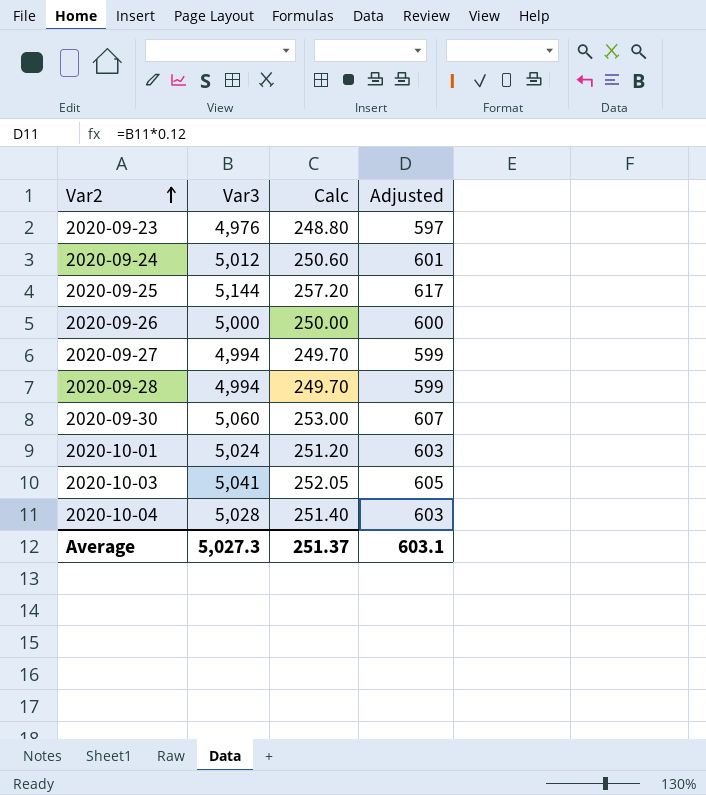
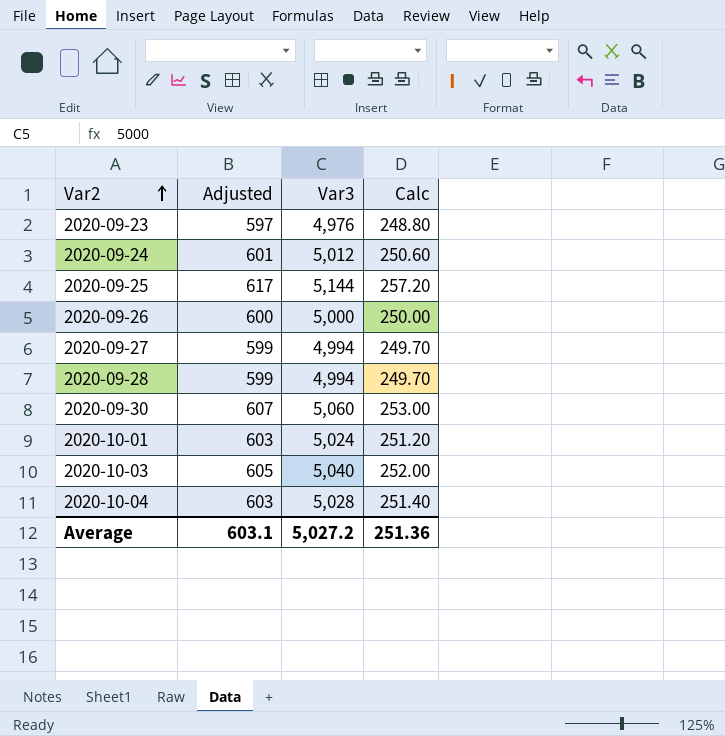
column Adjusted | position: 4 -> 2
2020-10-03 | Var3: 5,041 -> 5,040
2020-10-03 | Calc: 252.05 -> 252.00
Average | Var3: 5,027.3 -> 5,027.2
Average | Calc: 251.37 -> 251.36

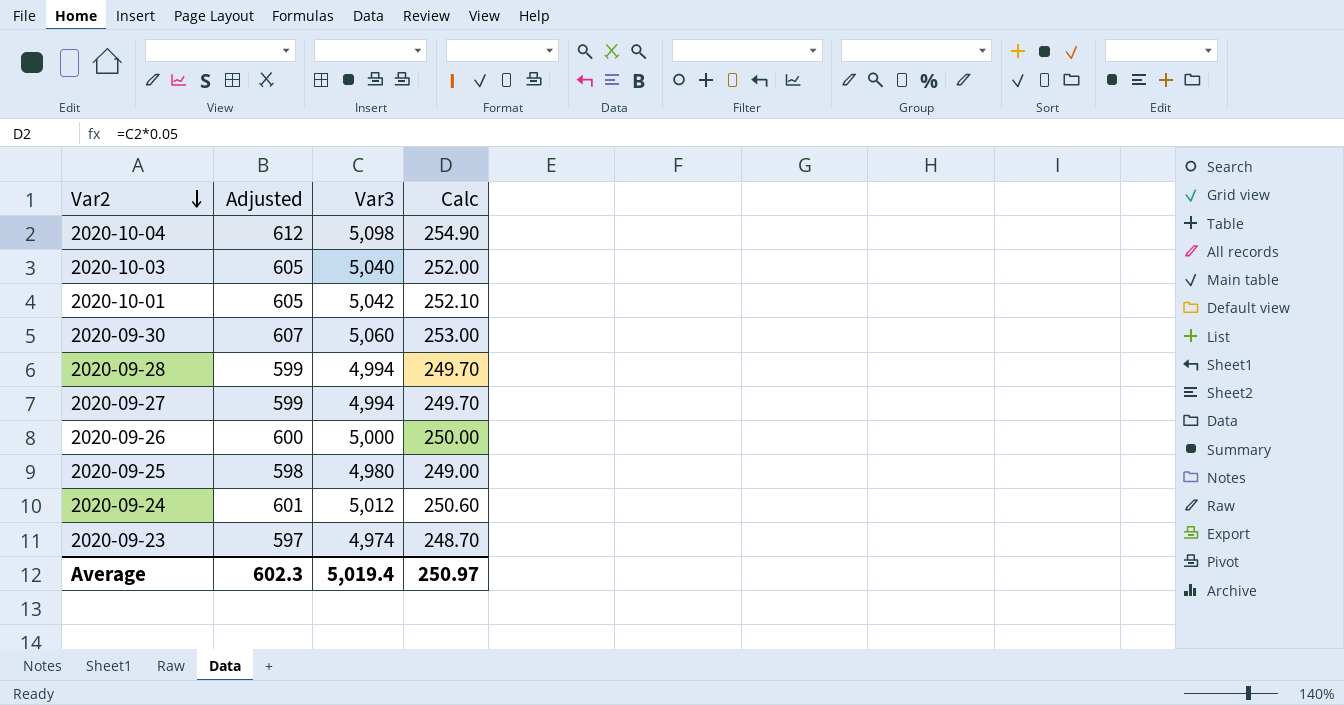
row order: Var2 ascending -> Var2 descending
2020-10-04 | Adjusted: 603 -> 612
2020-10-04 | Var3: 5,028 -> 5,098
2020-10-04 | Calc: 251.40 -> 254.90
2020-10-01 | Adjusted: 603 -> 605
2020-10-01 | Var3: 5,024 -> 5,042
2020-10-01 | Calc: 251.20 -> 252.10
2020-09-25 | Adjusted: 617 -> 598
2020-09-25 | Var3: 5,144 -> 4,980
2020-09-25 | Calc: 257.20 -> 249.00
2020-09-23 | Var3: 4,976 -> 4,974
2020-09-23 | Calc: 248.80 -> 248.70
Average | Adjusted: 603.1 -> 602.3
Average | Var3: 5,027.2 -> 5,019.4
Average | Calc: 251.36 -> 250.97

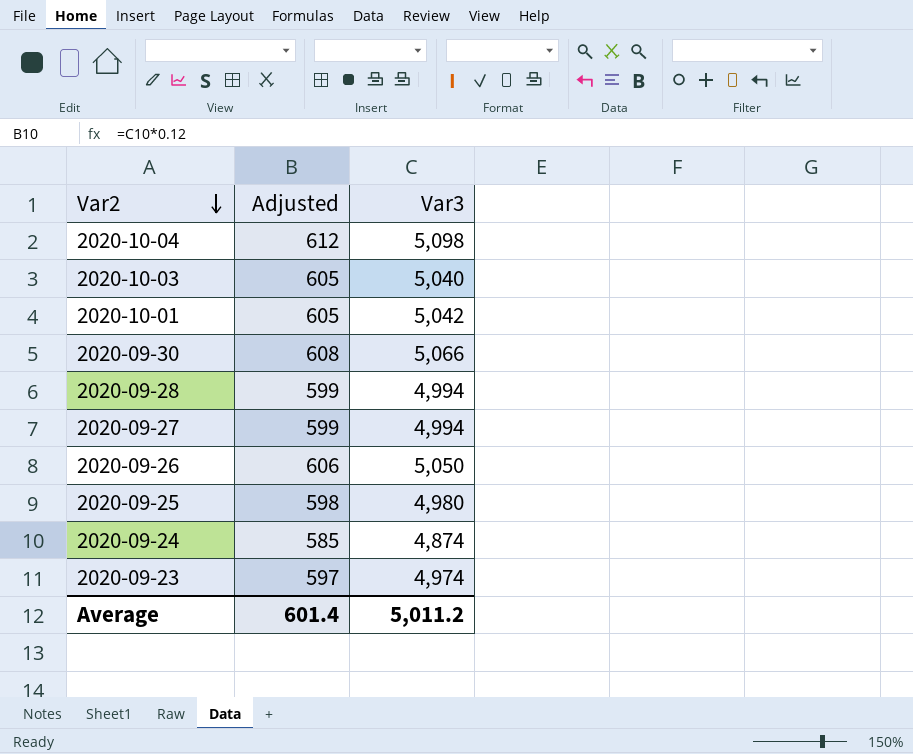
column Calc | formula: [Var3] * 0.05 -> none
2020-09-30 | Adjusted: 607 -> 608
2020-09-30 | Var3: 5,060 -> 5,066
2020-09-26 | Adjusted: 600 -> 606
2020-09-26 | Var3: 5,000 -> 5,050
2020-09-24 | Adjusted: 601 -> 585
2020-09-24 | Var3: 5,012 -> 4,874
Average | Adjusted: 602.3 -> 601.4
Average | Var3: 5,019.4 -> 5,011.2

